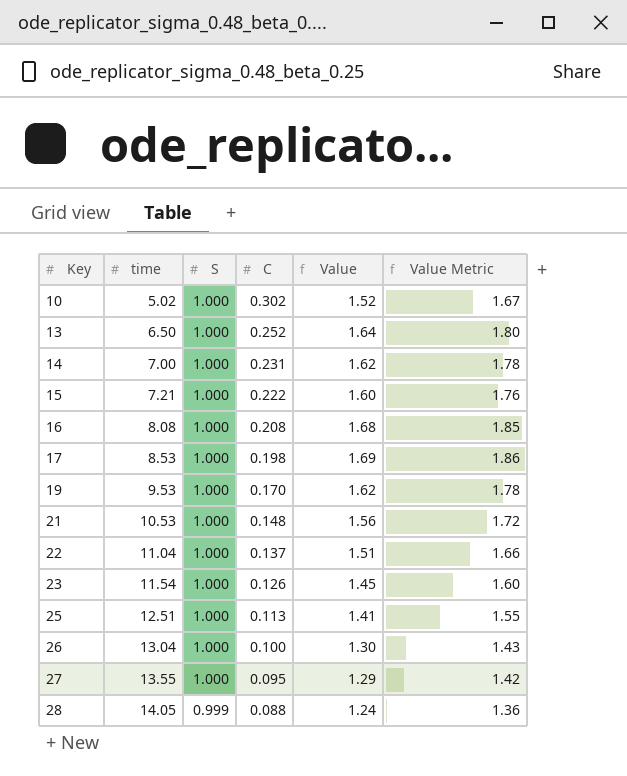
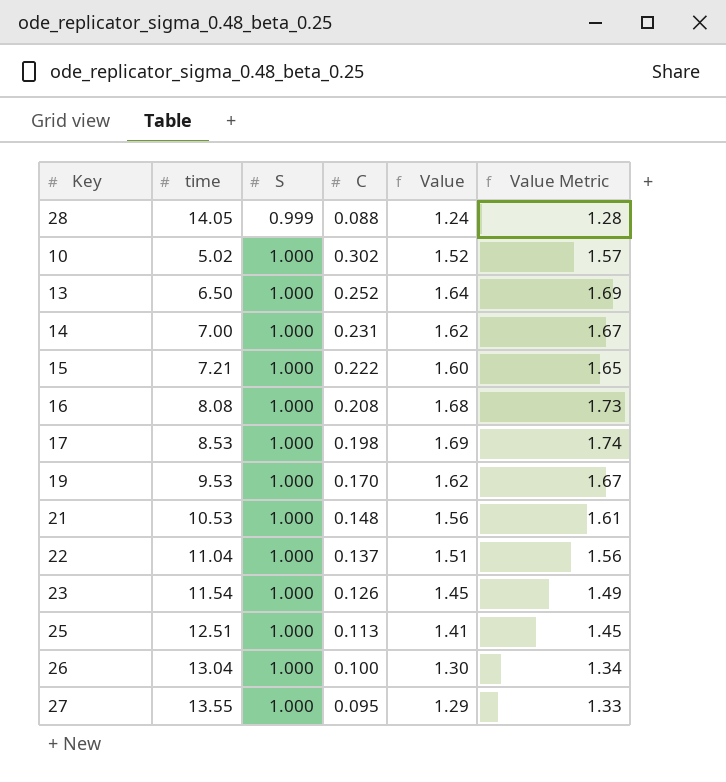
row order: Key ascending -> S ascending
column Value Metric | formula: [Value] * 1.1 -> [Value] * 1.03

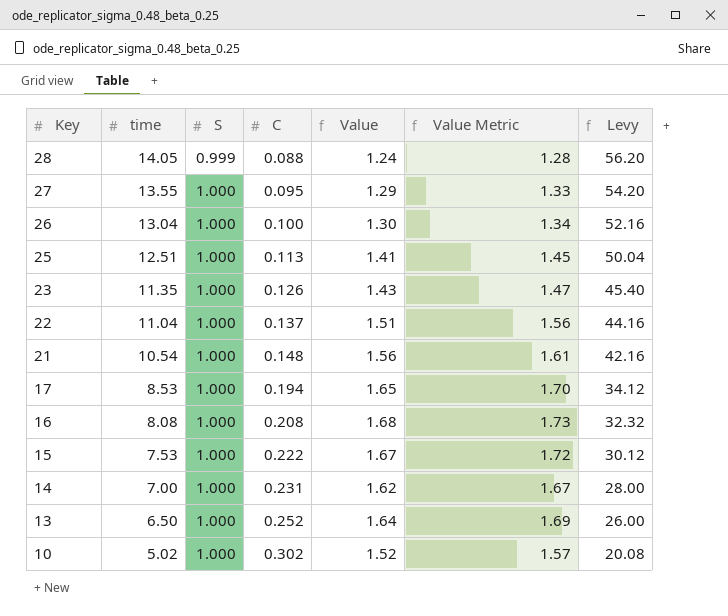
row order: S ascending -> Key descending
column Levy | formula: none -> [time] * 4
row 19: 9.53 | 1.000 | 0.170 | 1.62 | 1.67 -> none
23 | time: 11.54 -> 11.35
23 | Value: 1.45 -> 1.43
23 | Value Metric: 1.49 -> 1.47
21 | time: 10.53 -> 10.54
17 | C: 0.198 -> 0.194
17 | Value: 1.69 -> 1.65
17 | Value Metric: 1.74 -> 1.70
15 | time: 7.21 -> 7.53
15 | Value: 1.60 -> 1.67
15 | Value Metric: 1.65 -> 1.72

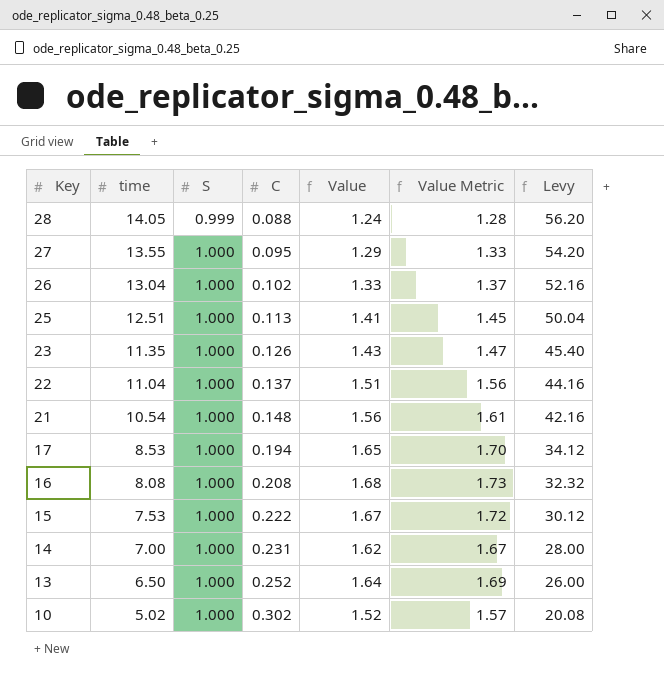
26 | C: 0.100 -> 0.102
26 | Value: 1.30 -> 1.33
26 | Value Metric: 1.34 -> 1.37

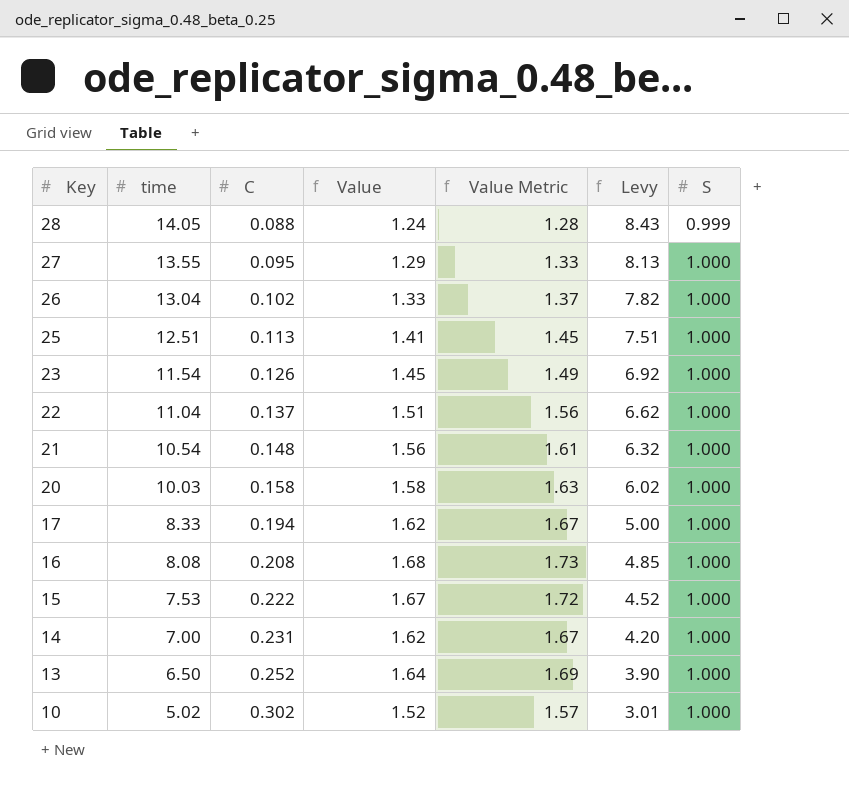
column Levy | formula: [time] * 4 -> [time] * 0.6
column S | position: 3 -> 7
23 | time: 11.35 -> 11.54
23 | Value: 1.43 -> 1.45
23 | Value Metric: 1.47 -> 1.49
row 20: none -> 10.03 | 0.158 | 1.58 | 1.63 | 6.02 | 1.000
17 | time: 8.53 -> 8.33
17 | Value: 1.65 -> 1.62
17 | Value Metric: 1.70 -> 1.67

